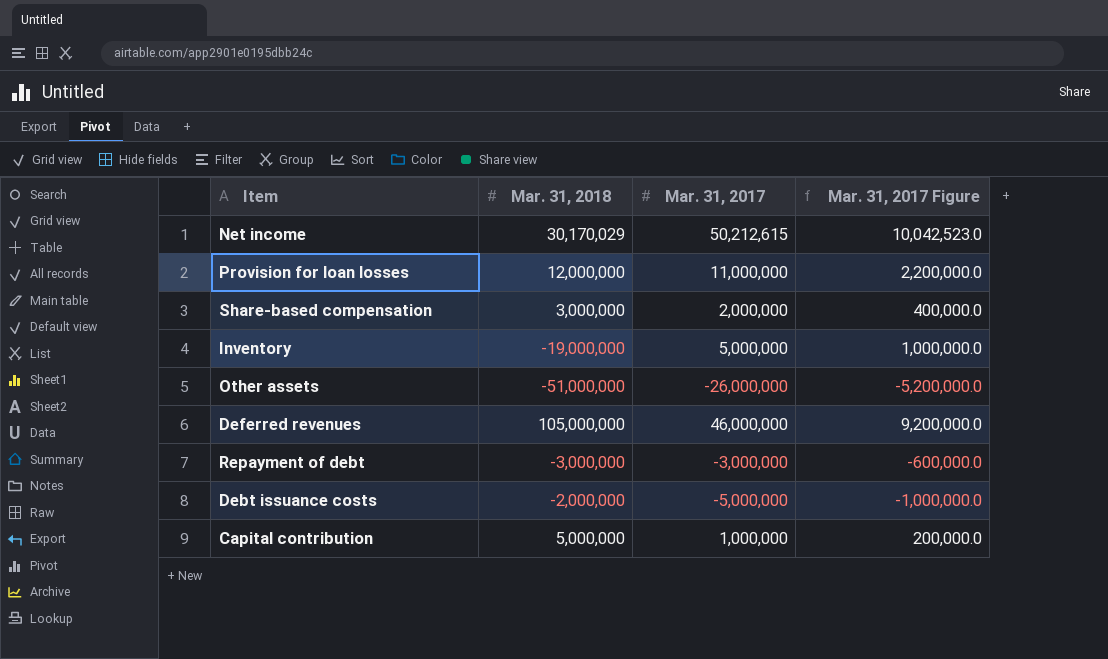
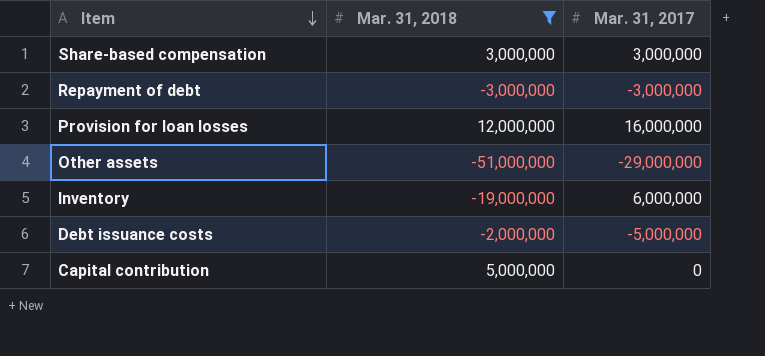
filter: none -> Mar. 31, 2018 <= 12,000,000
row order: none -> Item descending
column Mar. 31, 2017 Figure | formula: [Mar. 31, 2017] * 0.2 -> none
Share-based compensation | Mar. 31, 2017: 2,000,000 -> 3,000,000
Provision for loan losses | Mar. 31, 2017: 11,000,000 -> 16,000,000
Other assets | Mar. 31, 2017: -26,000,000 -> -29,000,000
Inventory | Mar. 31, 2017: 5,000,000 -> 6,000,000
Capital contribution | Mar. 31, 2017: 1,000,000 -> 0

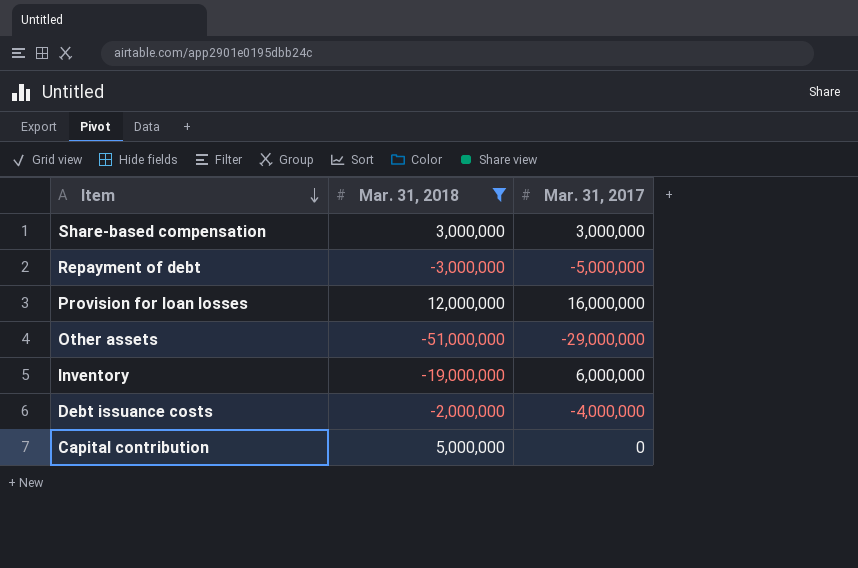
Repayment of debt | Mar. 31, 2017: -3,000,000 -> -5,000,000
Debt issuance costs | Mar. 31, 2017: -5,000,000 -> -4,000,000

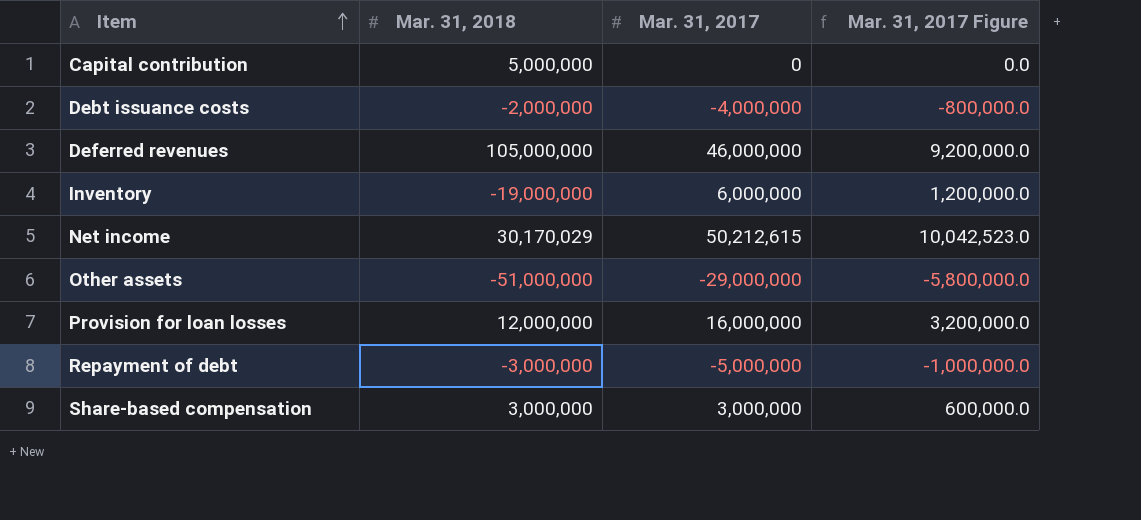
filter: Mar. 31, 2018 <= 12,000,000 -> none
row order: Item descending -> Item ascending
column Mar. 31, 2017 Figure | formula: none -> [Mar. 31, 2017] * 0.2

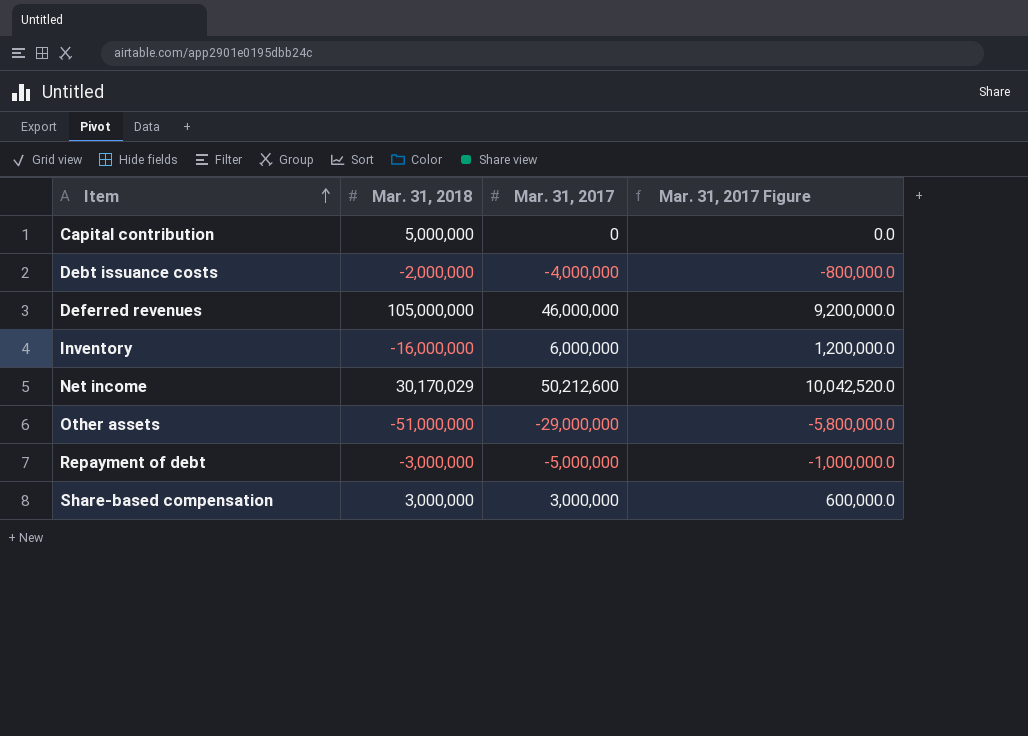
row Provision for loan losses: 12,000,000 | 16,000,000 | 3,200,000.0 -> none
Inventory | Mar. 31, 2018: -19,000,000 -> -16,000,000
Net income | Mar. 31, 2017: 50,212,615 -> 50,212,600
Net income | Mar. 31, 2017 Figure: 10,042,523.0 -> 10,042,520.0

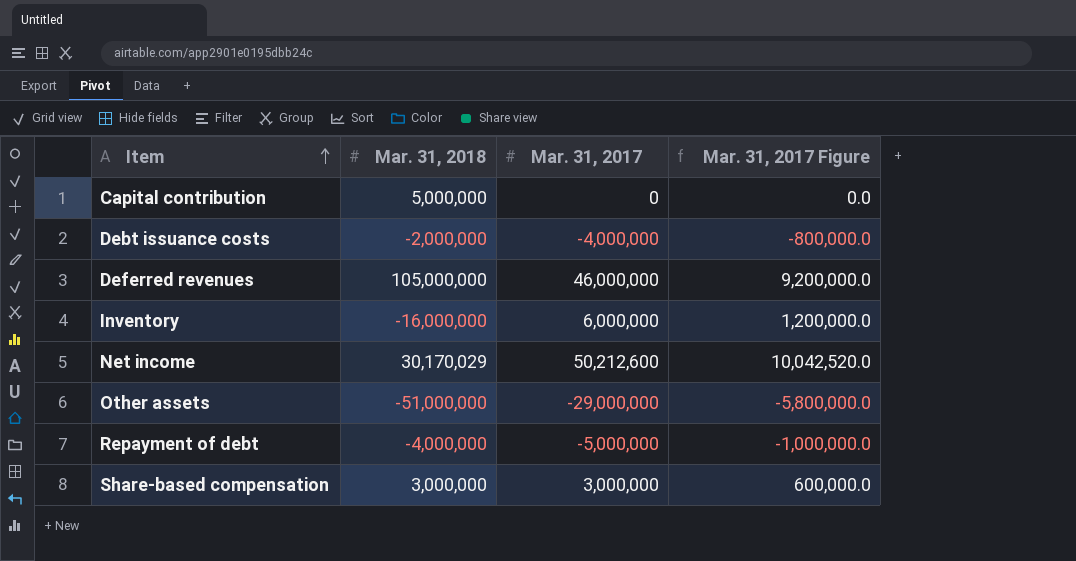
Repayment of debt | Mar. 31, 2018: -3,000,000 -> -4,000,000

